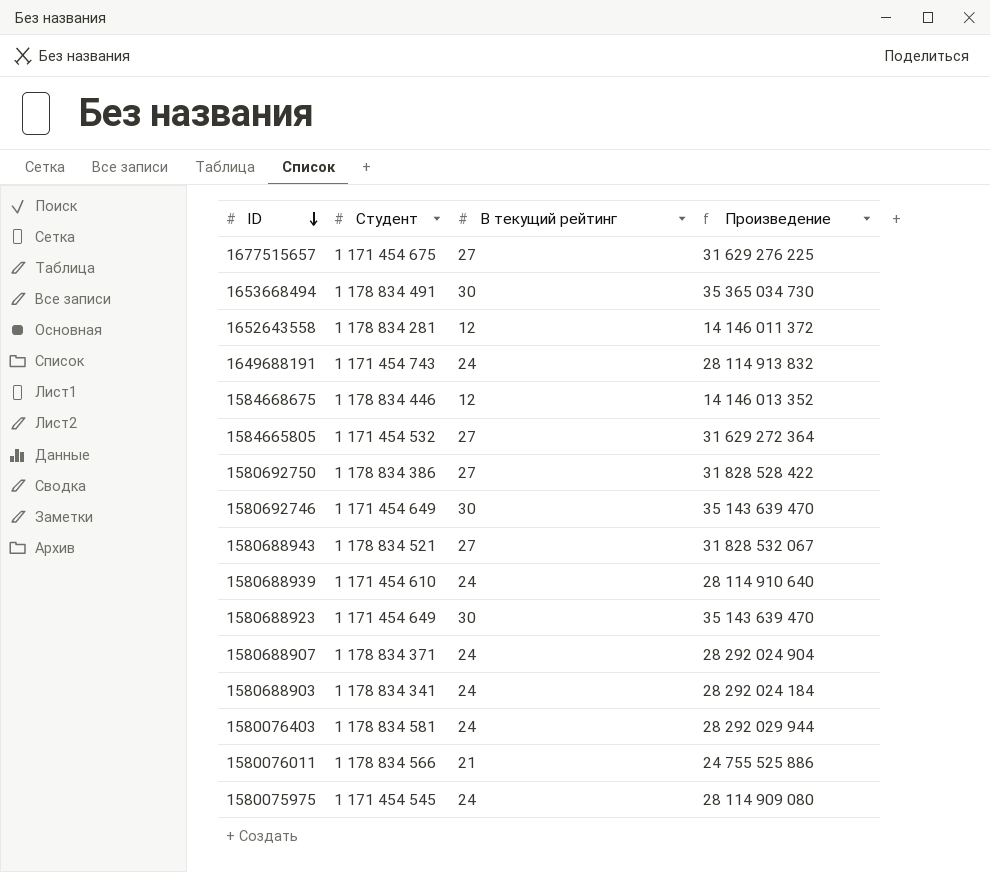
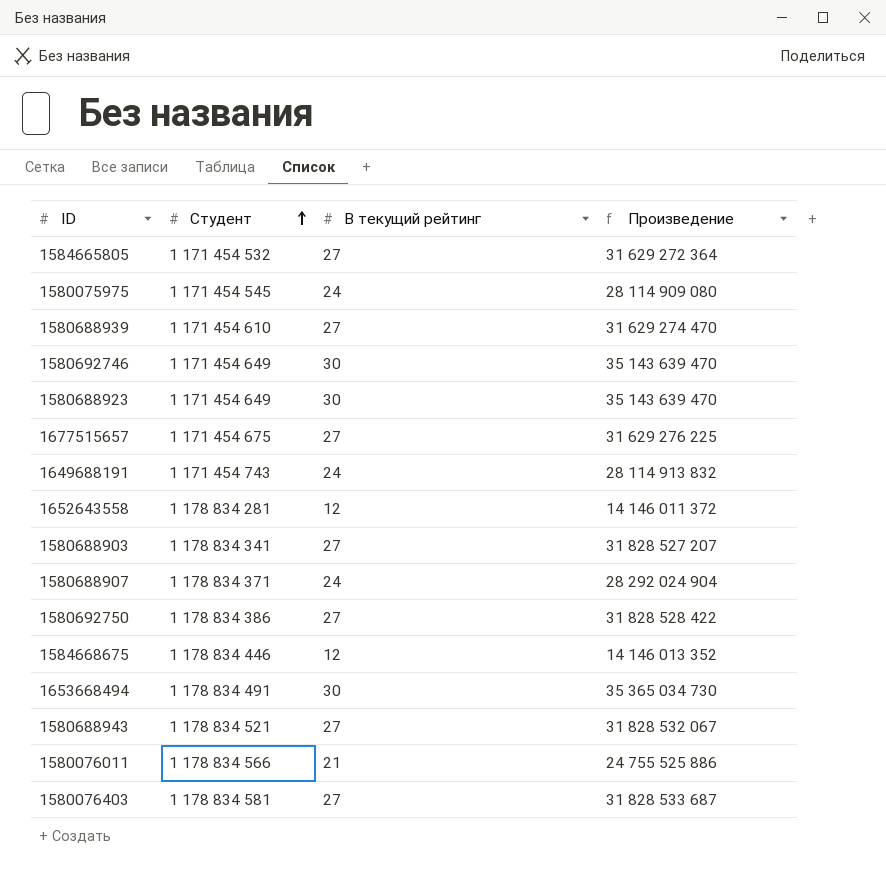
row order: ID descending -> Студент ascending
1580688939 | В текущий рейтинг: 24 -> 27
1580688939 | Произведение: 28 114 910 640 -> 31 629 274 470
1580688903 | В текущий рейтинг: 24 -> 27
1580688903 | Произведение: 28 292 024 184 -> 31 828 527 207
1580076403 | В текущий рейтинг: 24 -> 27
1580076403 | Произведение: 28 292 029 944 -> 31 828 533 687

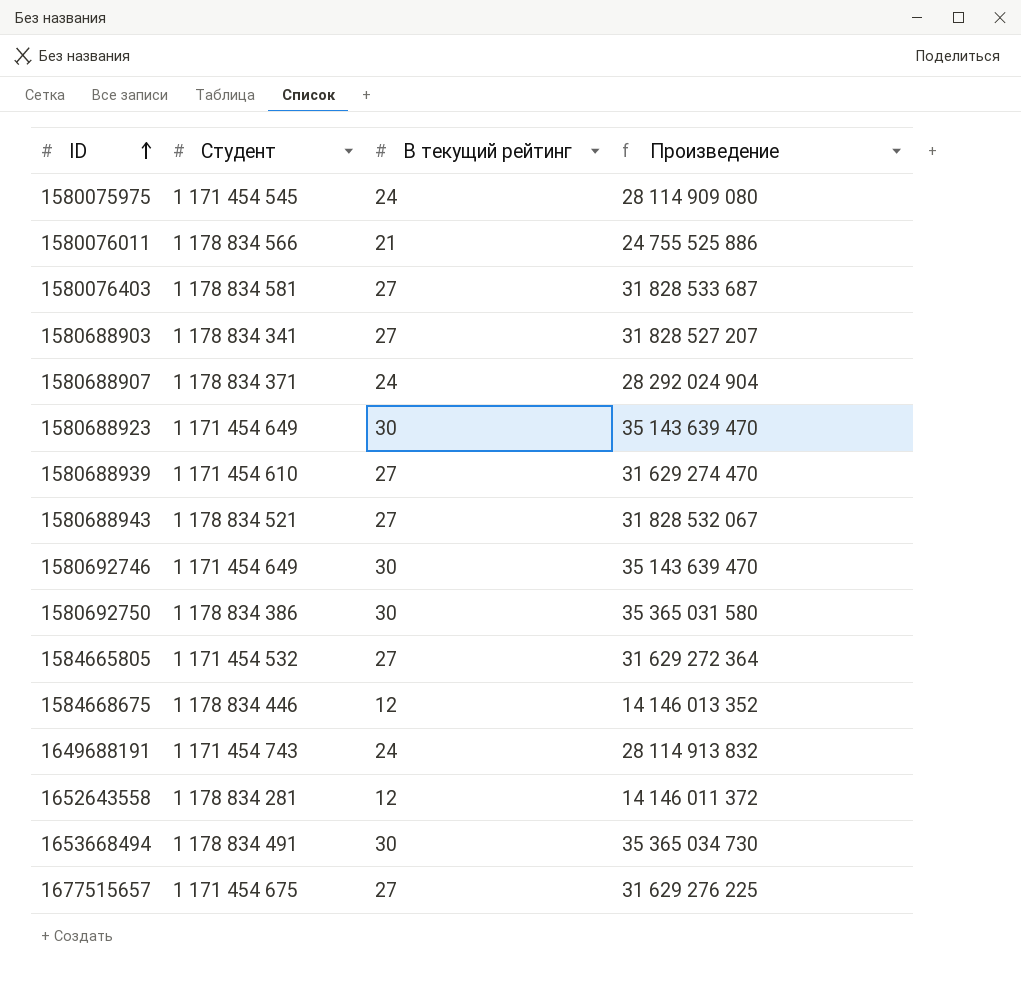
row order: Студент ascending -> ID ascending
1580692750 | В текущий рейтинг: 27 -> 30
1580692750 | Произведение: 31 828 528 422 -> 35 365 031 580

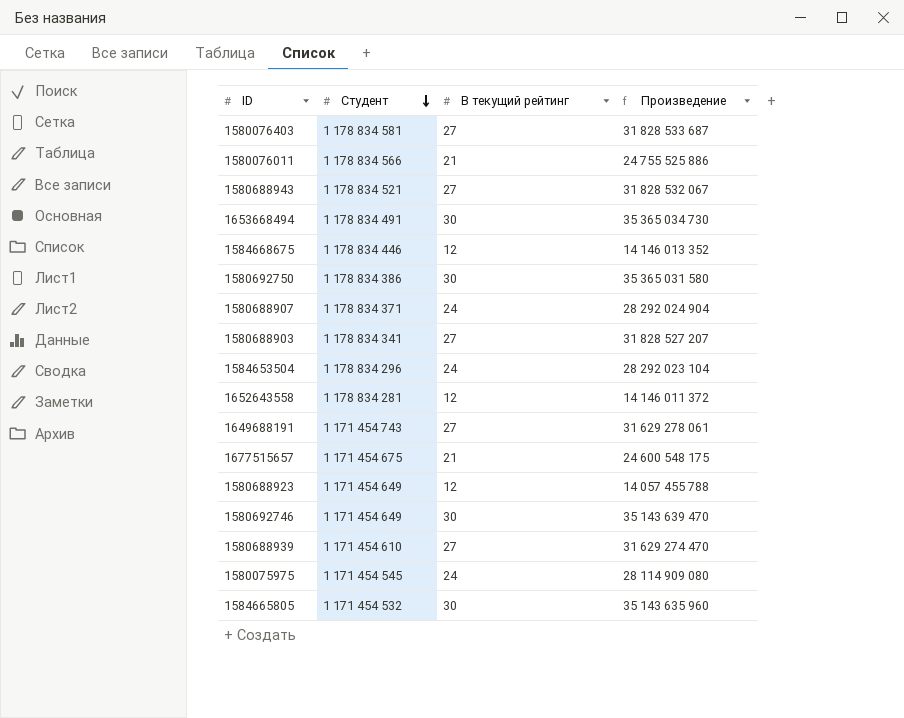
row order: ID ascending -> Студент descending
row 1584653504: none -> 1 178 834 296 | 24 | 28 292 023 104
1649688191 | В текущий рейтинг: 24 -> 27
1649688191 | Произведение: 28 114 913 832 -> 31 629 278 061
1677515657 | В текущий рейтинг: 27 -> 21
1677515657 | Произведение: 31 629 276 225 -> 24 600 548 175
1580688923 | В текущий рейтинг: 30 -> 12
1580688923 | Произведение: 35 143 639 470 -> 14 057 455 788
1584665805 | В текущий рейтинг: 27 -> 30
1584665805 | Произведение: 31 629 272 364 -> 35 143 635 960

